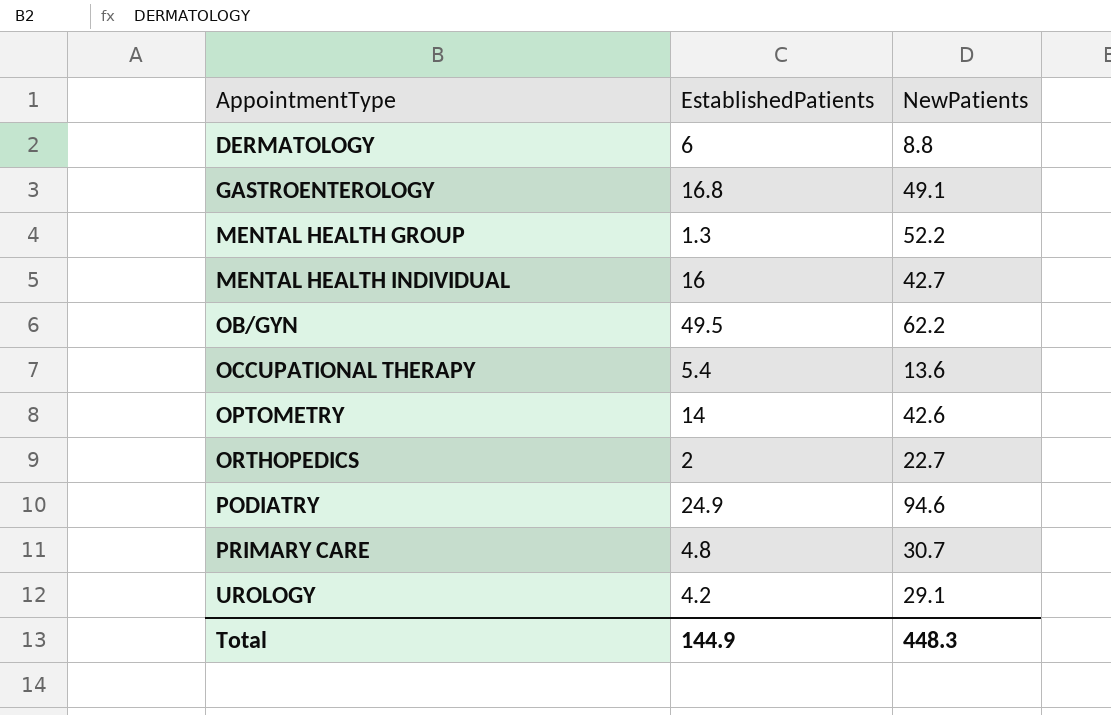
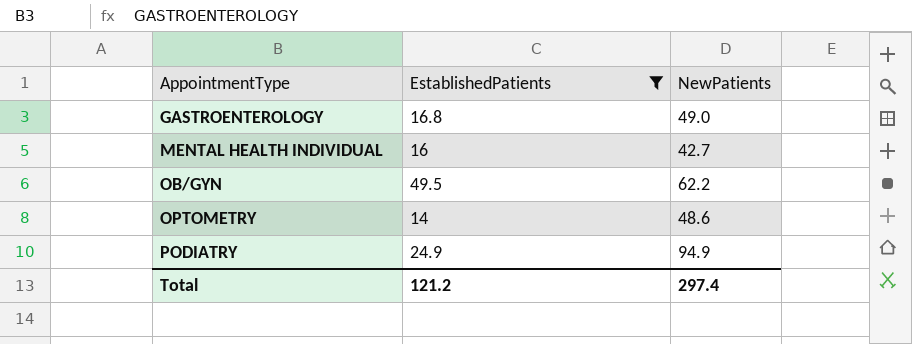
filter: none -> EstablishedPatients >= 14
GASTROENTEROLOGY | NewPatients: 49.1 -> 49.0
OPTOMETRY | NewPatients: 42.6 -> 48.6
PODIATRY | NewPatients: 94.6 -> 94.9
Total | EstablishedPatients: 144.9 -> 121.2
Total | NewPatients: 448.3 -> 297.4

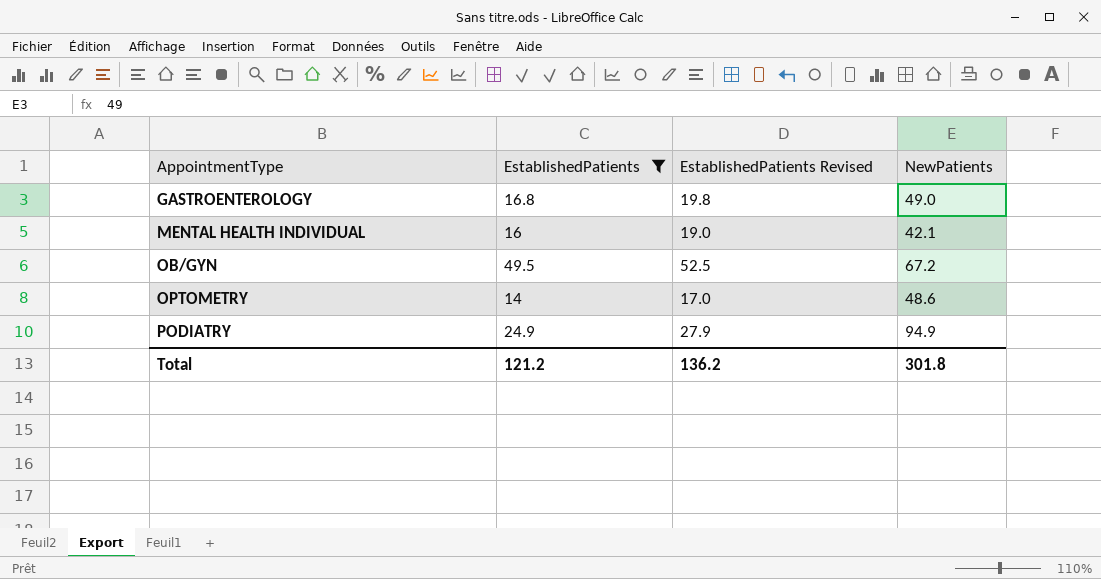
column EstablishedPatients Revised | formula: none -> [EstablishedPatients] + 3
MENTAL HEALTH INDIVIDUAL | NewPatients: 42.7 -> 42.1
OB/GYN | NewPatients: 62.2 -> 67.2
Total | NewPatients: 297.4 -> 301.8

